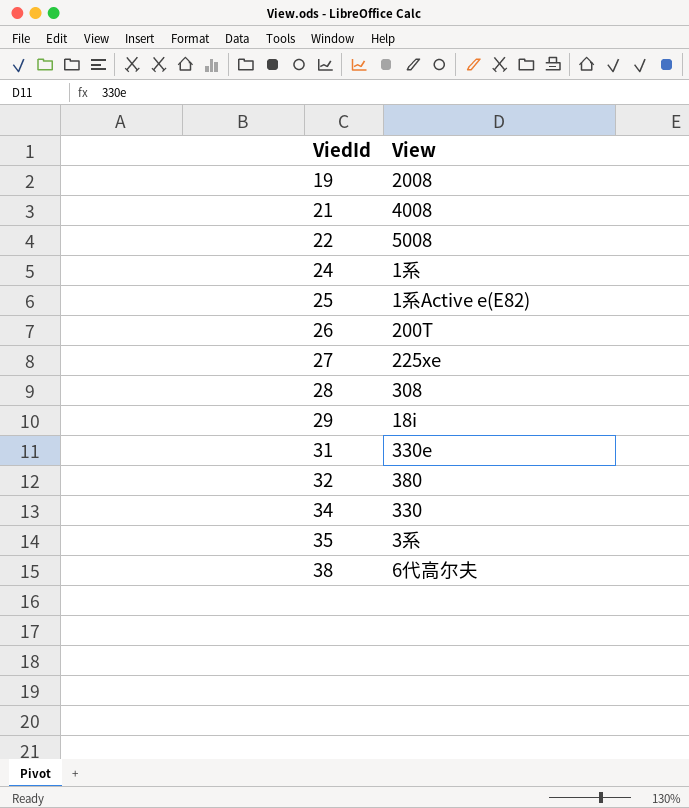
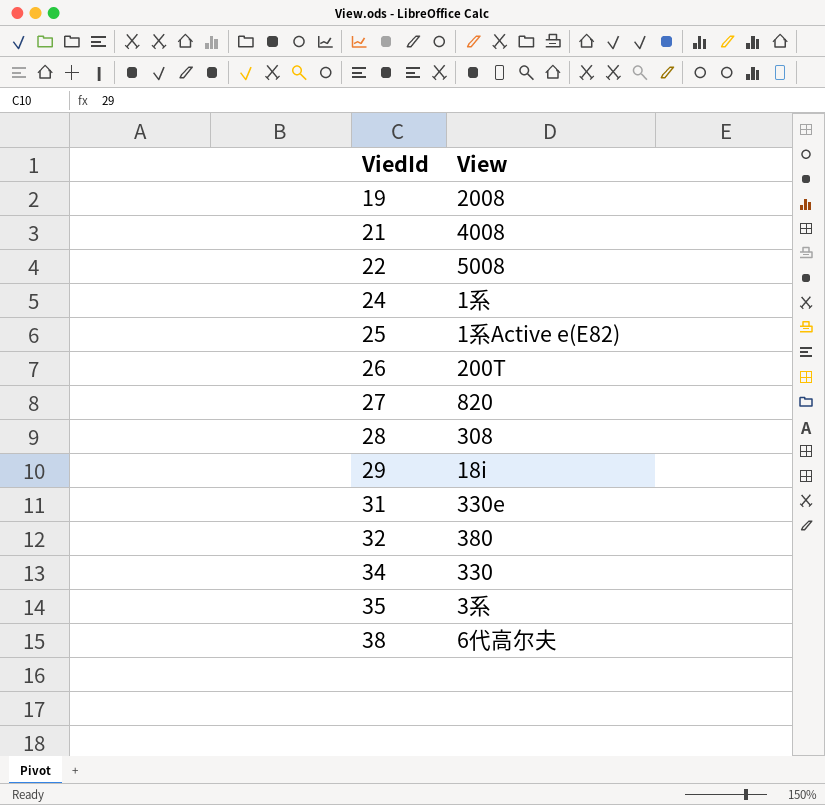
27 | View: 225xe -> 820

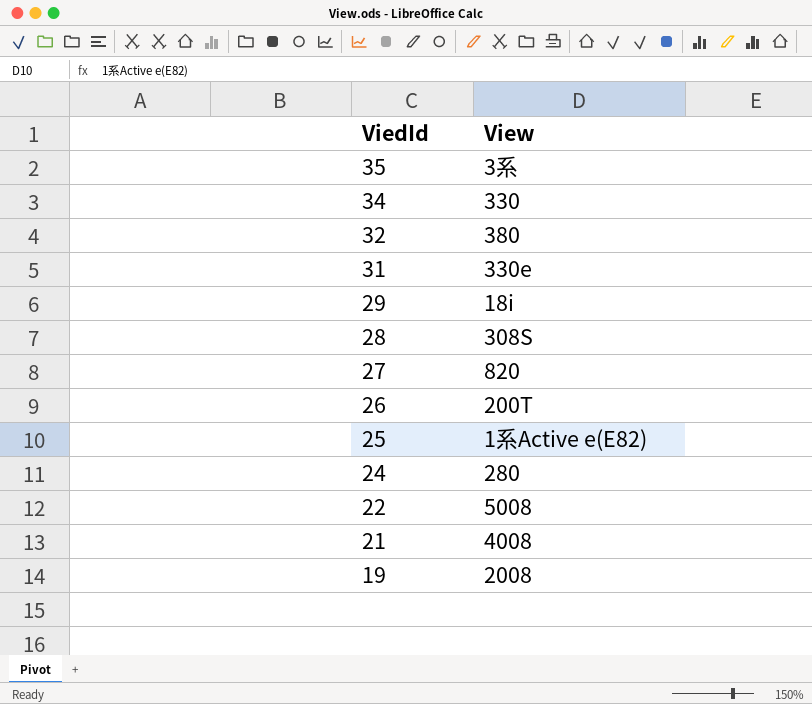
row order: ViedId ascending -> ViedId descending
row 38: 6代高尔夫 -> none
28 | View: 308 -> 308S
24 | View: 1系 -> 280

